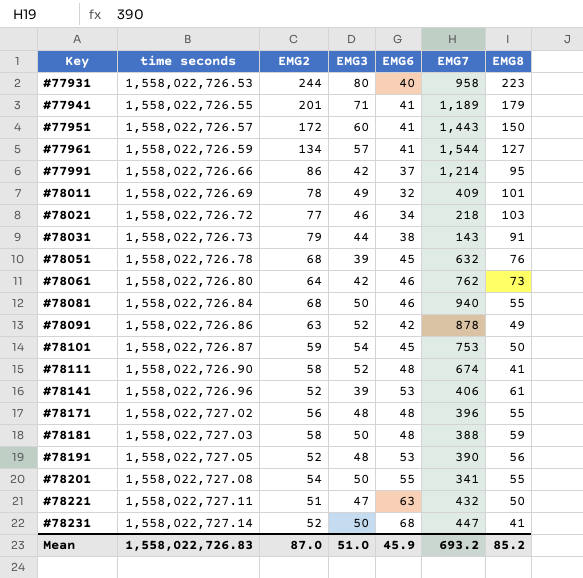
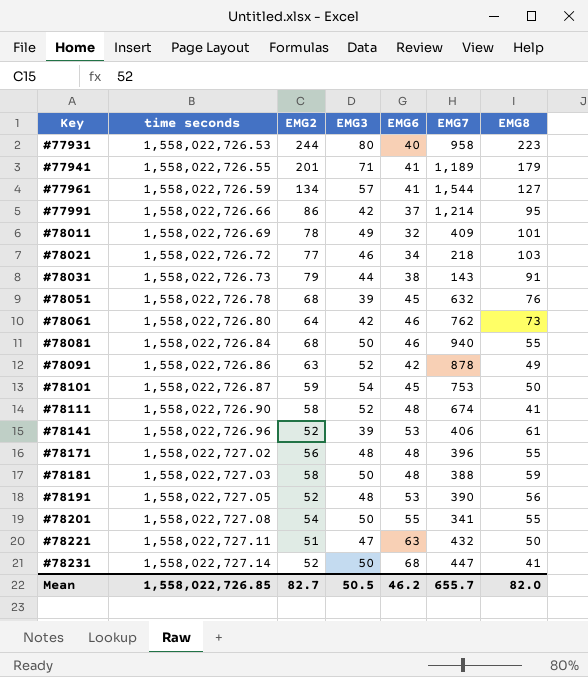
row #77951: 1,558,022,726.57 | 172 | 60 | 41 | 1,443 | 150 -> none
Mean | time seconds: 1,558,022,726.83 -> 1,558,022,726.85
Mean | EMG2: 87.0 -> 82.7
Mean | EMG3: 51.0 -> 50.5
Mean | EMG6: 45.9 -> 46.2
Mean | EMG7: 693.2 -> 655.7
Mean | EMG8: 85.2 -> 82.0

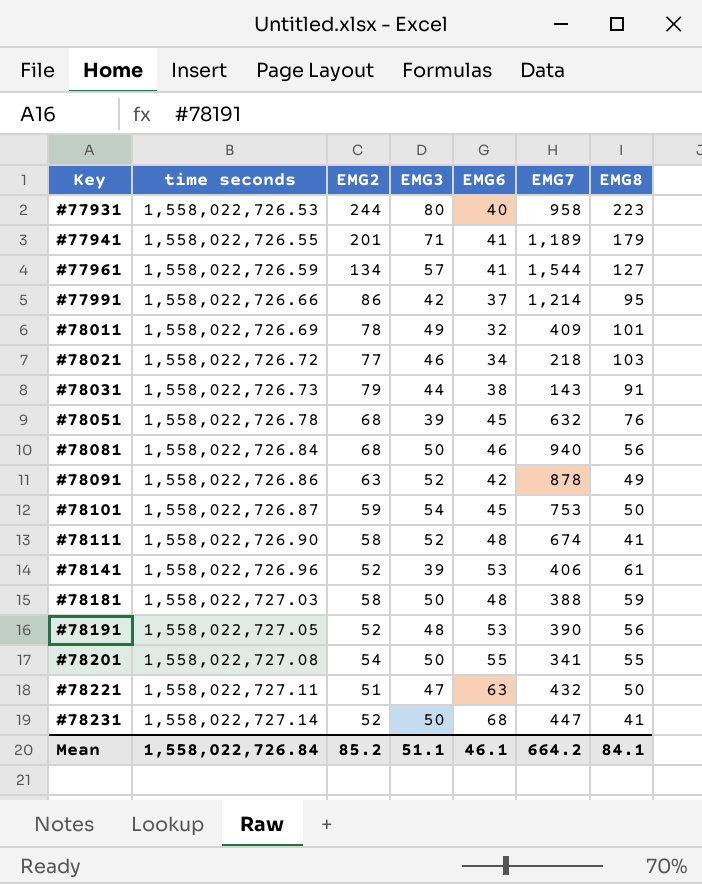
row #78061: 1,558,022,726.80 | 64 | 42 | 46 | 762 | 73 -> none
row #78171: 1,558,022,727.02 | 56 | 48 | 48 | 396 | 55 -> none
#78081 | EMG8: 55 -> 56
Mean | time seconds: 1,558,022,726.85 -> 1,558,022,726.84
Mean | EMG2: 82.7 -> 85.2
Mean | EMG3: 50.5 -> 51.1
Mean | EMG6: 46.2 -> 46.1
Mean | EMG7: 655.7 -> 664.2
Mean | EMG8: 82.0 -> 84.1

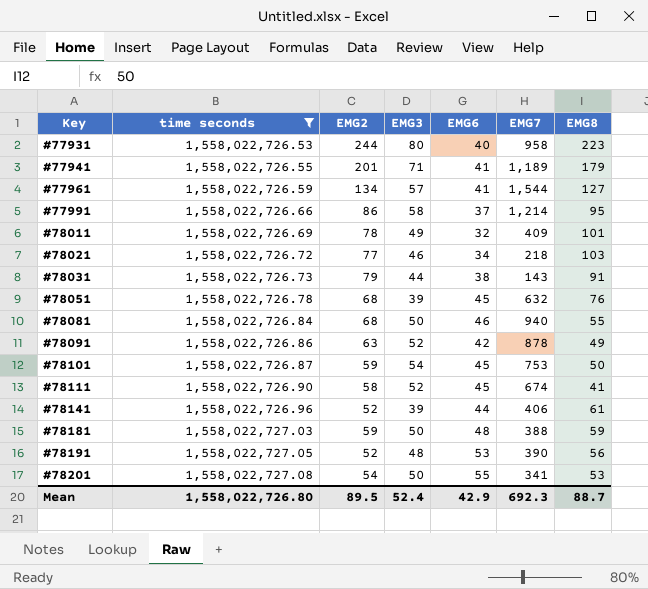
filter: none -> time seconds <= 1,558,022,727.08
#77991 | EMG3: 42 -> 58
#78081 | EMG8: 56 -> 55
#78111 | EMG6: 48 -> 45
#78141 | EMG6: 53 -> 44
#78181 | EMG2: 58 -> 59
#78201 | EMG8: 55 -> 53
Mean | time seconds: 1,558,022,726.84 -> 1,558,022,726.80
Mean | EMG2: 85.2 -> 89.5
Mean | EMG3: 51.1 -> 52.4
Mean | EMG6: 46.1 -> 42.9
Mean | EMG7: 664.2 -> 692.3
Mean | EMG8: 84.1 -> 88.7

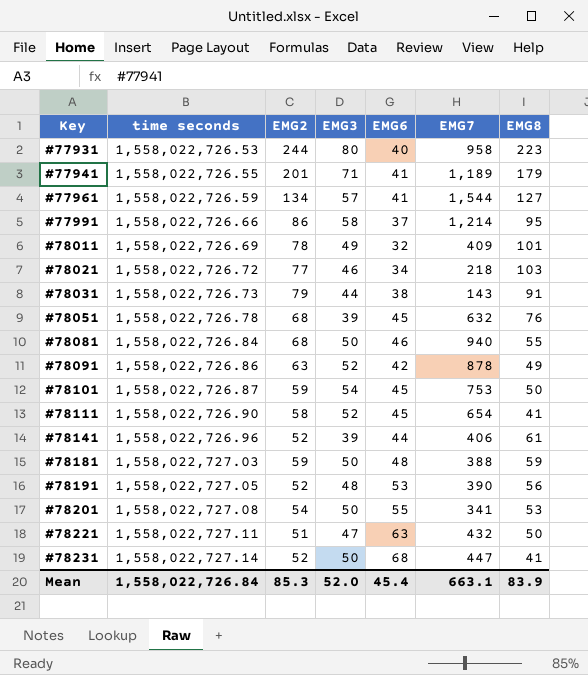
filter: time seconds <= 1,558,022,727.08 -> none
#78111 | EMG7: 674 -> 654
Mean | time seconds: 1,558,022,726.80 -> 1,558,022,726.84
Mean | EMG2: 89.5 -> 85.3
Mean | EMG3: 52.4 -> 52.0
Mean | EMG6: 42.9 -> 45.4
Mean | EMG7: 692.3 -> 663.1
Mean | EMG8: 88.7 -> 83.9

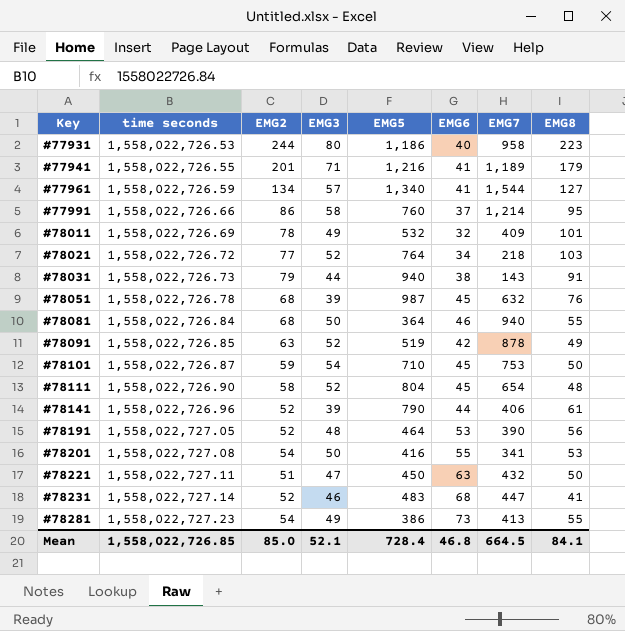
column EMG5 | position: none -> 5
row #78181: 1,558,022,727.03 | 59 | 50 | 48 | 388 | 59 -> none
#78021 | EMG3: 46 -> 52
#78091 | time seconds: 1,558,022,726.86 -> 1,558,022,726.85
#78111 | EMG8: 41 -> 48
#78231 | EMG3: 50 -> 46
row #78281: none -> 1,558,022,727.23 | 54 | 49 | 386 | 73 | 413 | 55
Mean | time seconds: 1,558,022,726.84 -> 1,558,022,726.85
Mean | EMG2: 85.3 -> 85.0
Mean | EMG3: 52.0 -> 52.1
Mean | EMG6: 45.4 -> 46.8
Mean | EMG7: 663.1 -> 664.5
Mean | EMG8: 83.9 -> 84.1

